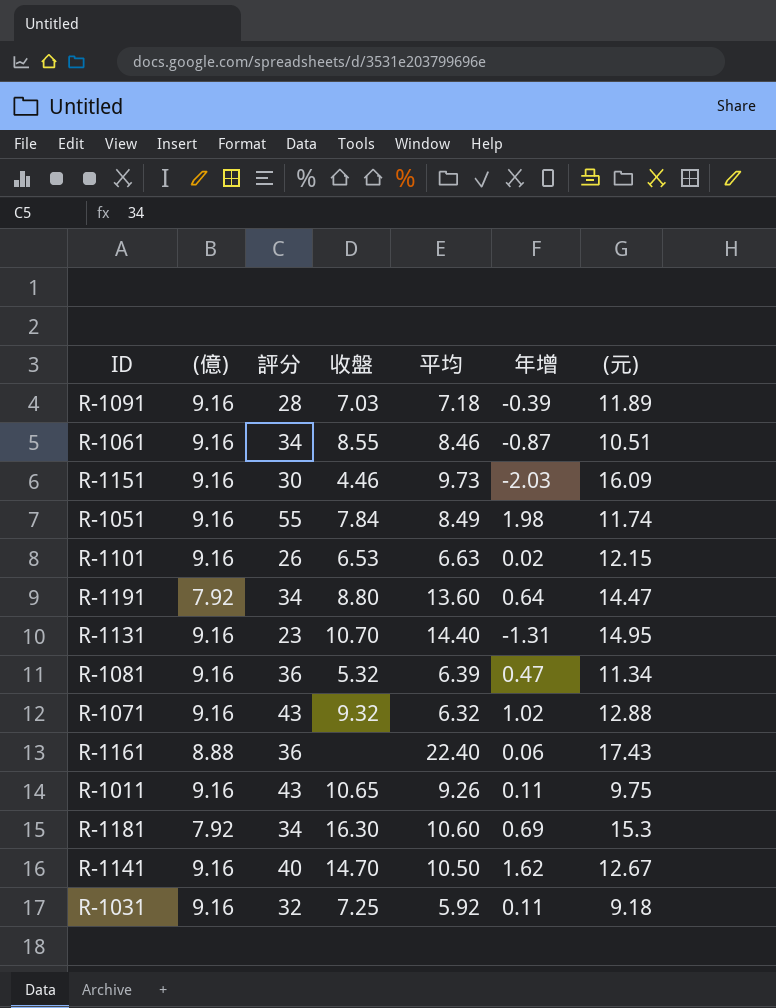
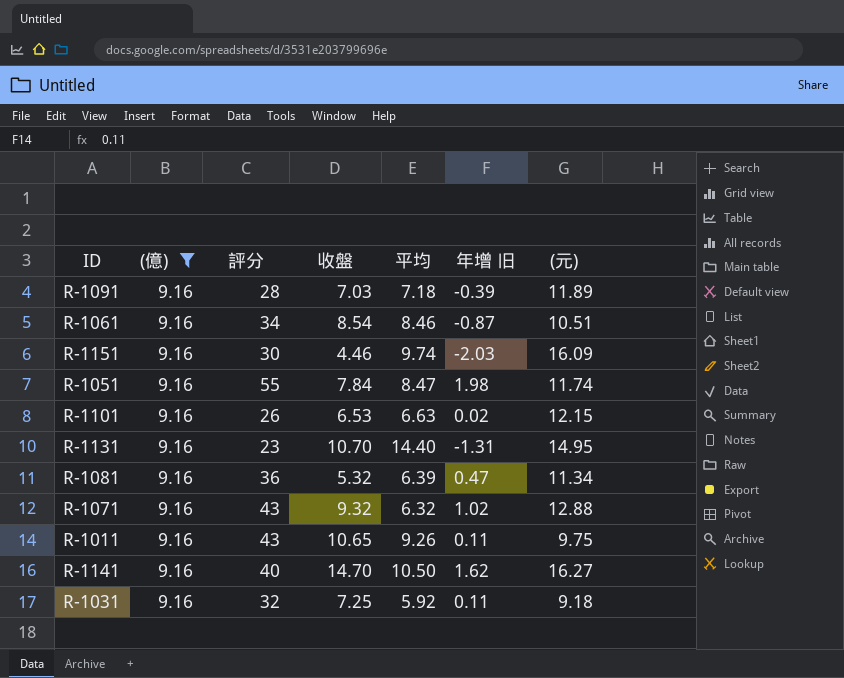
filter: none -> (億) = 9.16
column name: 年增 -> 年增 旧
R-1061 | 收盤: 8.55 -> 8.54
R-1151 | 平均: 9.73 -> 9.74
R-1051 | 平均: 8.49 -> 8.47
R-1141 | (元): 12.67 -> 16.27

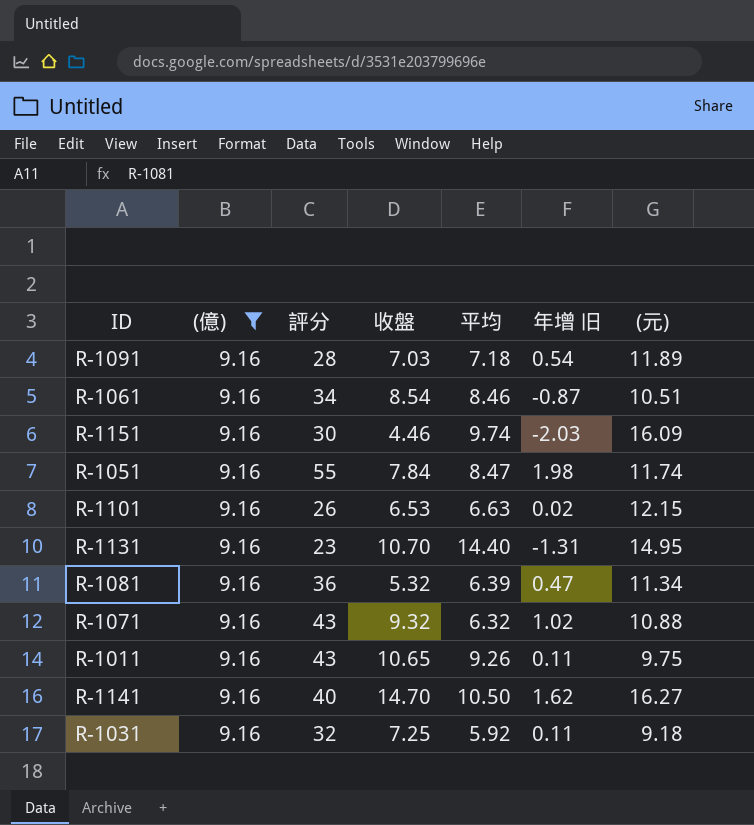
R-1091 | 年增 旧: -0.39 -> 0.54
R-1071 | (元): 12.88 -> 10.88

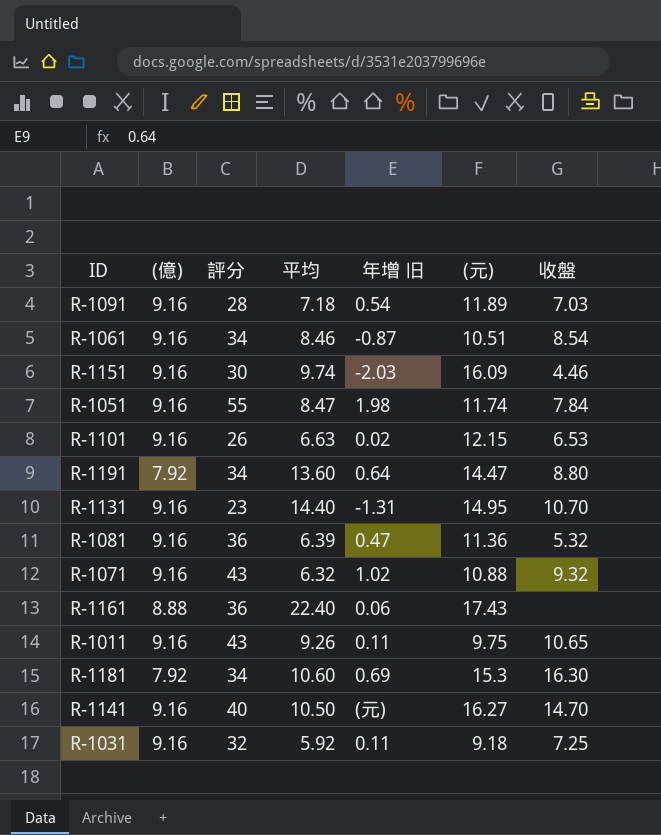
filter: (億) = 9.16 -> none
column 收盤 | position: 4 -> 7
R-1081 | (元): 11.34 -> 11.36
R-1141 | 年增 旧: 1.62 -> (元)

